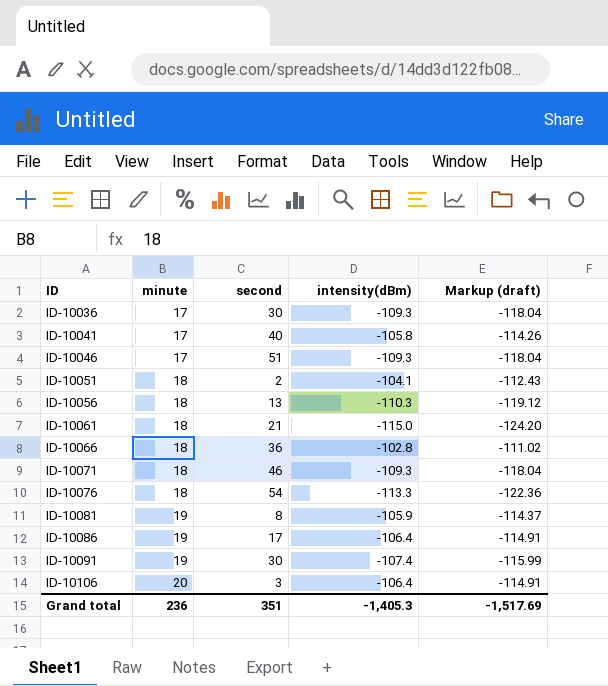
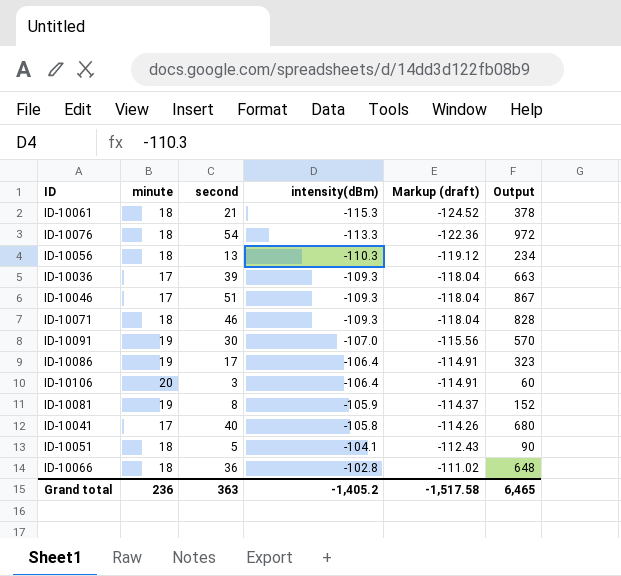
row order: ID ascending -> intensity(dBm) ascending
column Output | formula: none -> [minute] * [second]
ID-10061 | intensity(dBm): -115.0 -> -115.3
ID-10061 | Markup (draft): -124.20 -> -124.52
ID-10036 | second: 30 -> 39
ID-10091 | intensity(dBm): -107.4 -> -107.0
ID-10091 | Markup (draft): -115.99 -> -115.56
ID-10051 | second: 2 -> 5
Grand total | second: 351 -> 363
Grand total | intensity(dBm): -1,405.3 -> -1,405.2
Grand total | Markup (draft): -1,517.69 -> -1,517.58

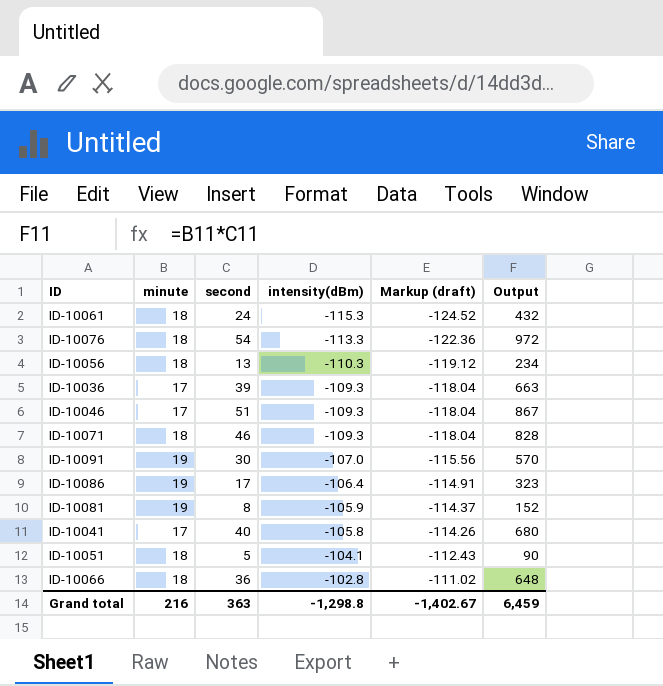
row ID-10106: 20 | 3 | -106.4 | -114.91 | 60 -> none
ID-10061 | second: 21 -> 24
ID-10061 | Output: 378 -> 432
Grand total | minute: 236 -> 216
Grand total | intensity(dBm): -1,405.2 -> -1,298.8
Grand total | Markup (draft): -1,517.58 -> -1,402.67
Grand total | Output: 6,465 -> 6,459

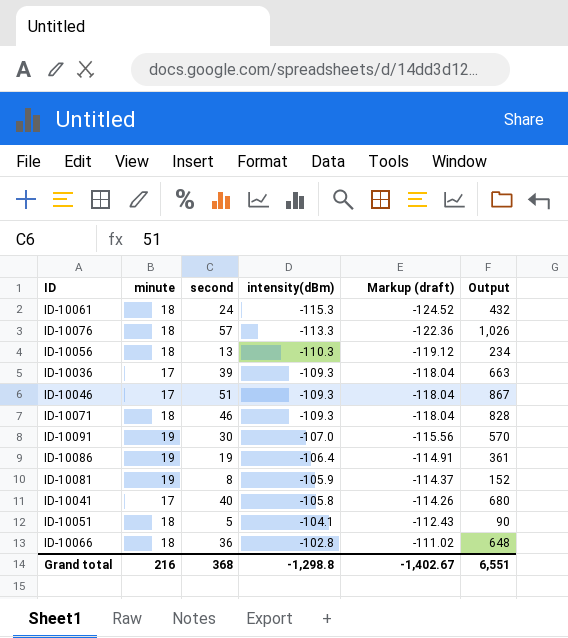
ID-10076 | second: 54 -> 57
ID-10076 | Output: 972 -> 1,026
ID-10086 | second: 17 -> 19
ID-10086 | Output: 323 -> 361
Grand total | second: 363 -> 368
Grand total | Output: 6,459 -> 6,551

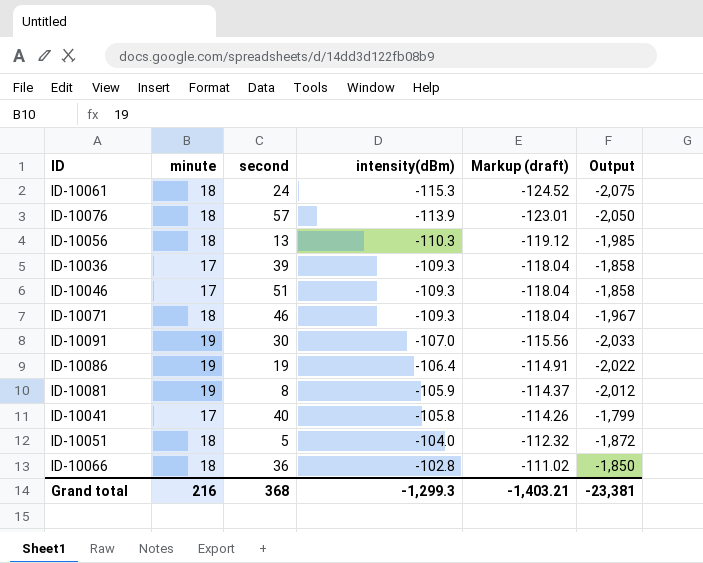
column Output | formula: [minute] * [second] -> [minute] * [intensity(dBm)]
ID-10076 | intensity(dBm): -113.3 -> -113.9
ID-10076 | Markup (draft): -122.36 -> -123.01
ID-10051 | intensity(dBm): -104.1 -> -104.0
ID-10051 | Markup (draft): -112.43 -> -112.32
Grand total | intensity(dBm): -1,298.8 -> -1,299.3
Grand total | Markup (draft): -1,402.67 -> -1,403.21
Grand total | Output: 6,551 -> -23,381

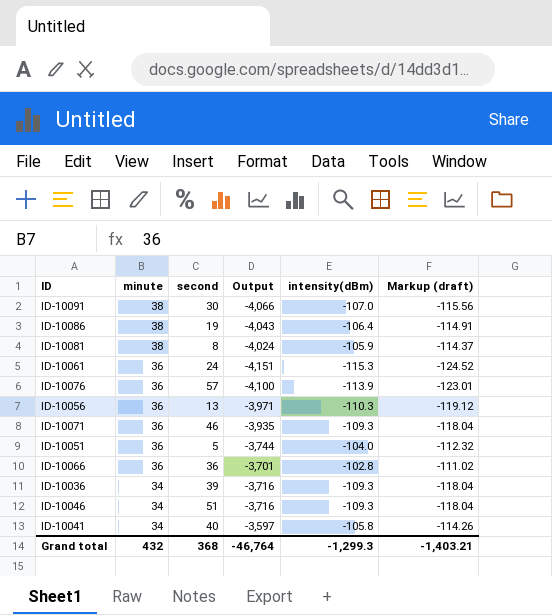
row order: intensity(dBm) ascending -> minute descending
column Output | position: 6 -> 4
ID-10091 | minute: 19 -> 38
ID-10091 | Output: -2,033 -> -4,066
ID-10086 | minute: 19 -> 38
ID-10086 | Output: -2,022 -> -4,043
ID-10081 | minute: 19 -> 38
ID-10081 | Output: -2,012 -> -4,024
ID-10061 | minute: 18 -> 36
ID-10061 | Output: -2,075 -> -4,151
ID-10076 | minute: 18 -> 36
ID-10076 | Output: -2,050 -> -4,100
ID-10056 | minute: 18 -> 36
ID-10056 | Output: -1,985 -> -3,971
ID-10071 | minute: 18 -> 36
ID-10071 | Output: -1,967 -> -3,935
ID-10051 | minute: 18 -> 36
ID-10051 | Output: -1,872 -> -3,744
ID-10066 | minute: 18 -> 36
ID-10066 | Output: -1,850 -> -3,701
ID-10036 | minute: 17 -> 34
ID-10036 | Output: -1,858 -> -3,716
ID-10046 | minute: 17 -> 34
ID-10046 | Output: -1,858 -> -3,716
ID-10041 | minute: 17 -> 34
ID-10041 | Output: -1,799 -> -3,597
Grand total | minute: 216 -> 432
Grand total | Output: -23,381 -> -46,764

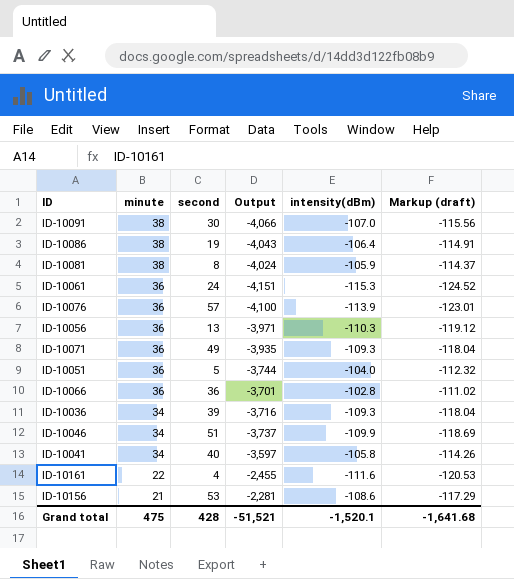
ID-10071 | second: 46 -> 49
ID-10046 | Output: -3,716 -> -3,737
ID-10046 | intensity(dBm): -109.3 -> -109.9
ID-10046 | Markup (draft): -118.04 -> -118.69
row ID-10161: none -> 22 | 4 | -2,455 | -111.6 | -120.53
row ID-10156: none -> 21 | 53 | -2,281 | -108.6 | -117.29
Grand total | minute: 432 -> 475
Grand total | second: 368 -> 428
Grand total | Output: -46,764 -> -51,521
Grand total | intensity(dBm): -1,299.3 -> -1,520.1
Grand total | Markup (draft): -1,403.21 -> -1,641.68

